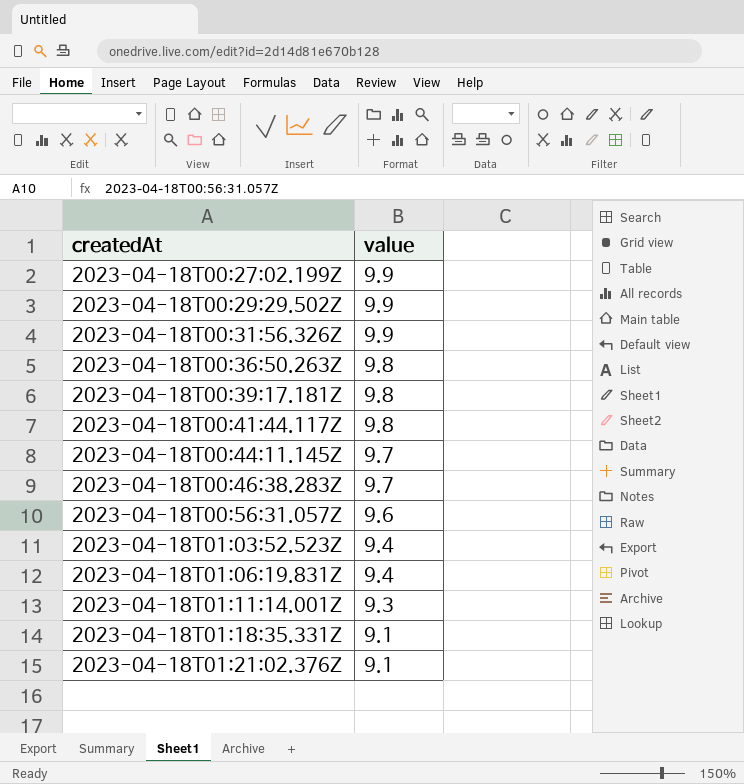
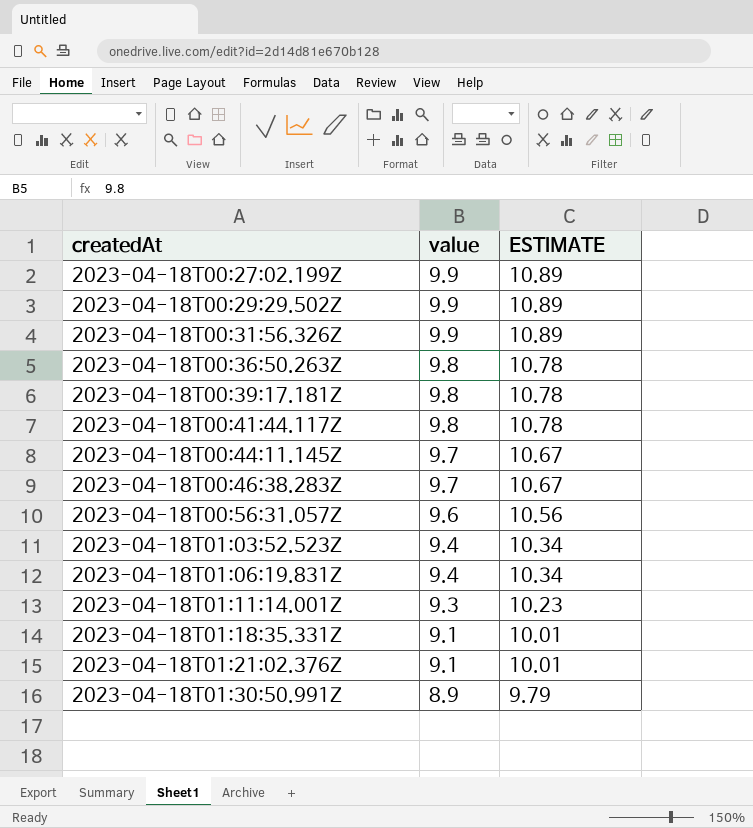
column ESTIMATE | formula: none -> [value] * 1.1
row 2023-04-18T01:30:50.991Z: none -> 8.9 | 9.79

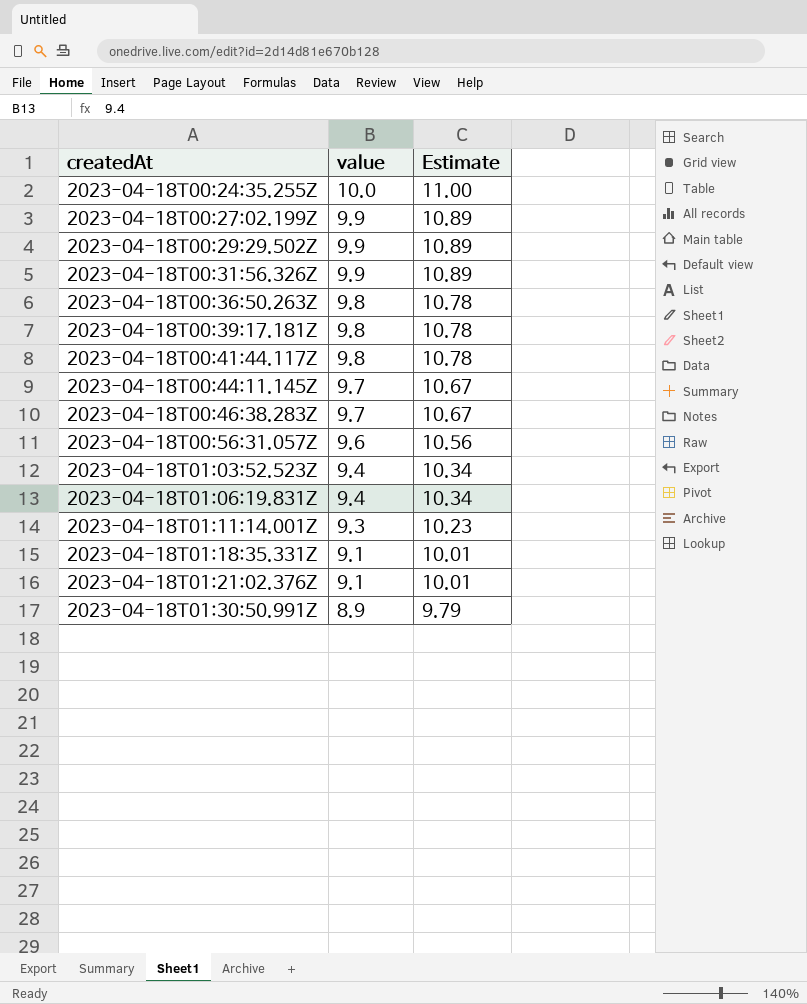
column name: ESTIMATE -> Estimate
row 2023-04-18T00:24:35.255Z: none -> 10.0 | 11.00

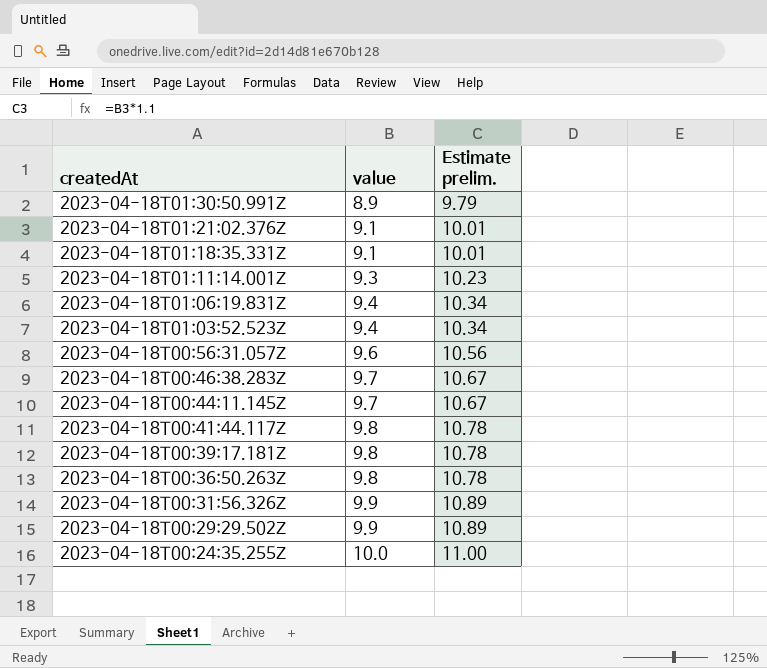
row order: createdAt ascending -> createdAt descending
column name: Estimate -> Estimate prelim.
row 2023-04-18T00:27:02.199Z: 9.9 | 10.89 -> none

